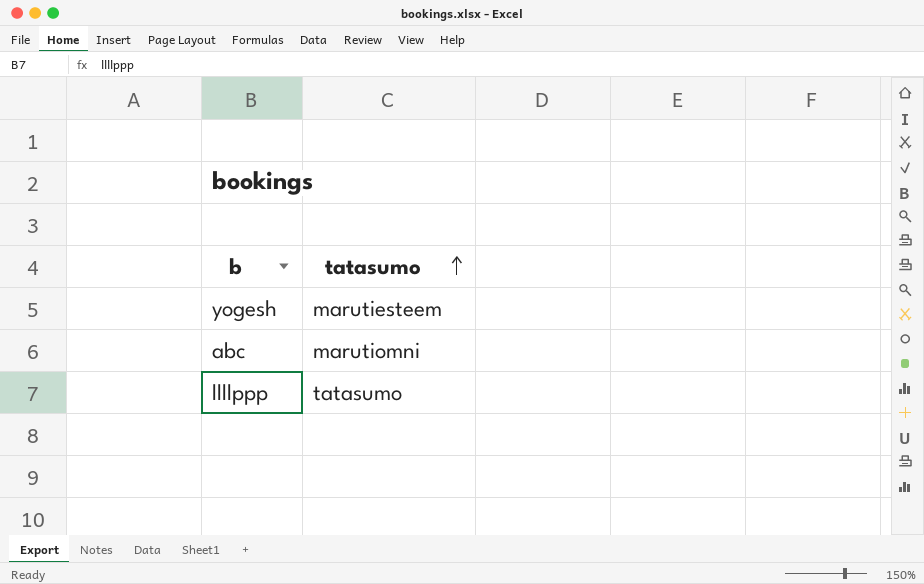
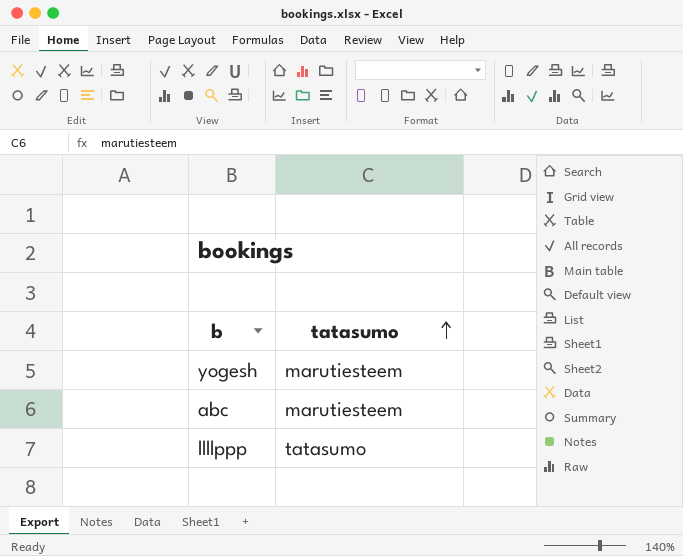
abc | tatasumo: marutiomni -> marutiesteem

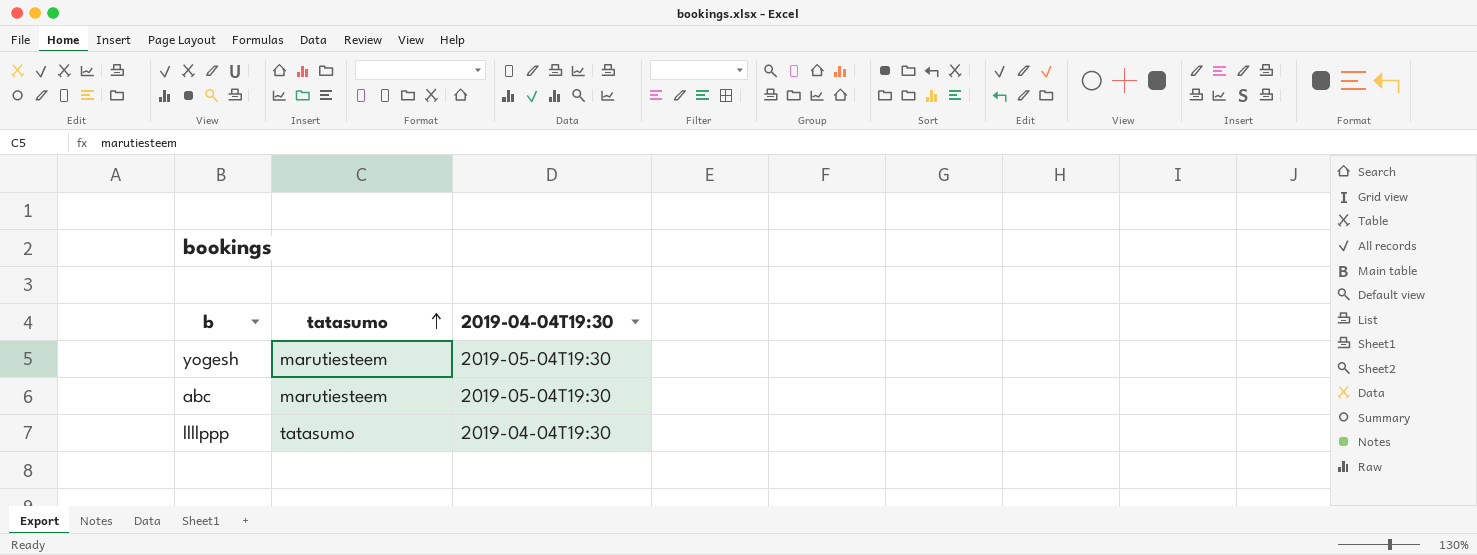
column 2019-04-04T19:30 | position: none -> 3

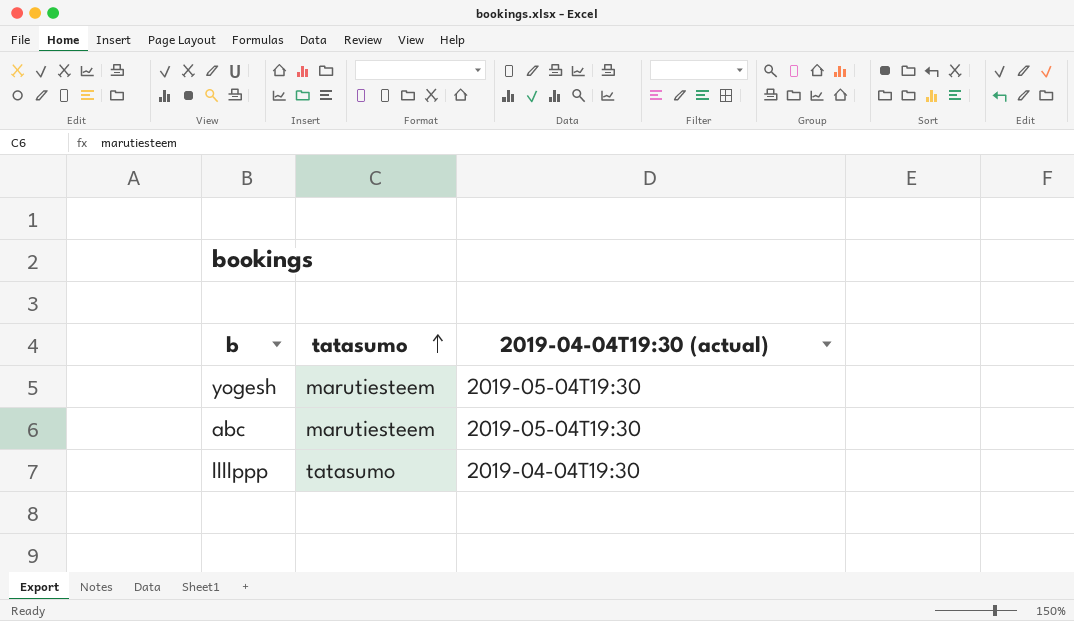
column name: 2019-04-04T19:30 -> 2019-04-04T19:30 (actual)

